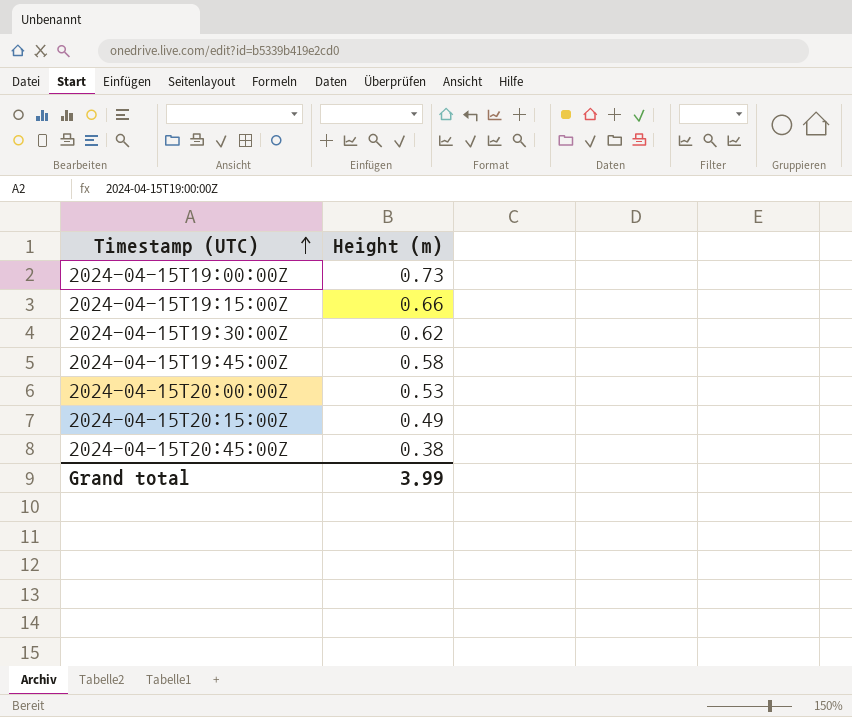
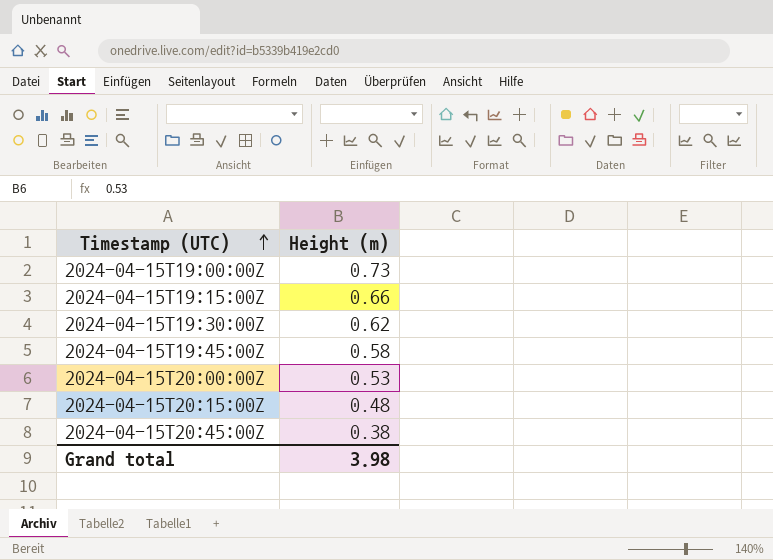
2024-04-15T20:15:00Z | Height (m): 0.49 -> 0.48
Grand total | Height (m): 3.99 -> 3.98

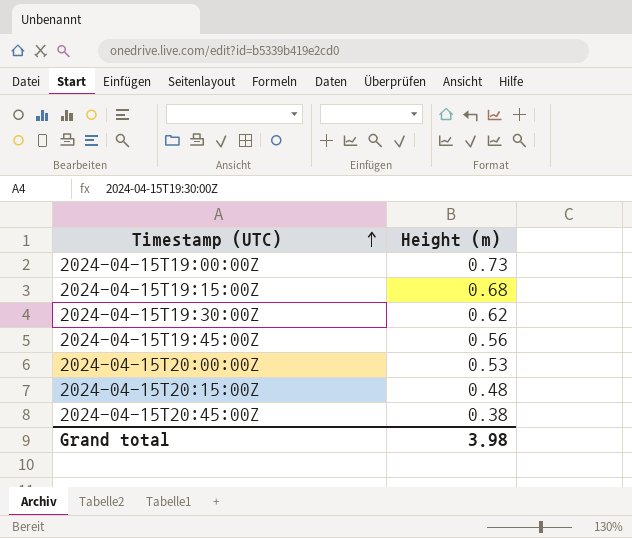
2024-04-15T19:15:00Z | Height (m): 0.66 -> 0.68
2024-04-15T19:45:00Z | Height (m): 0.58 -> 0.56

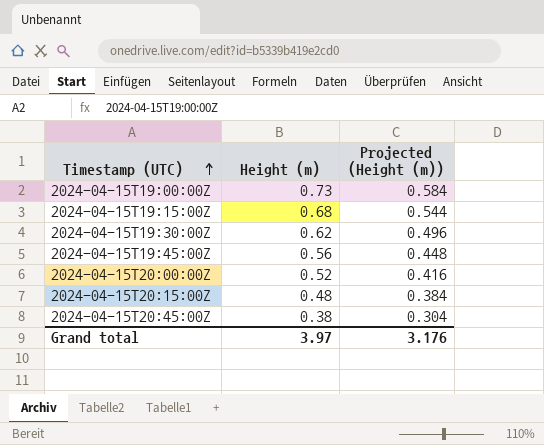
column Projected (Height (m)) | formula: none -> [Height (m)] * 0.8
2024-04-15T20:00:00Z | Height (m): 0.53 -> 0.52
Grand total | Height (m): 3.98 -> 3.97

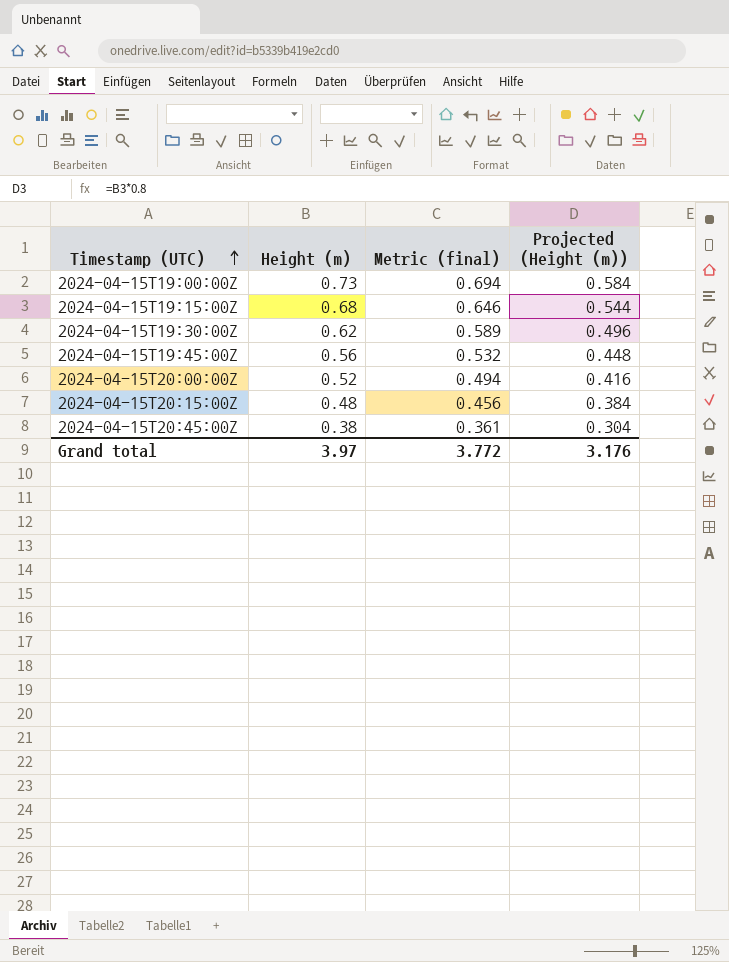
column Metric (final) | formula: none -> [Height (m)] * 0.95

